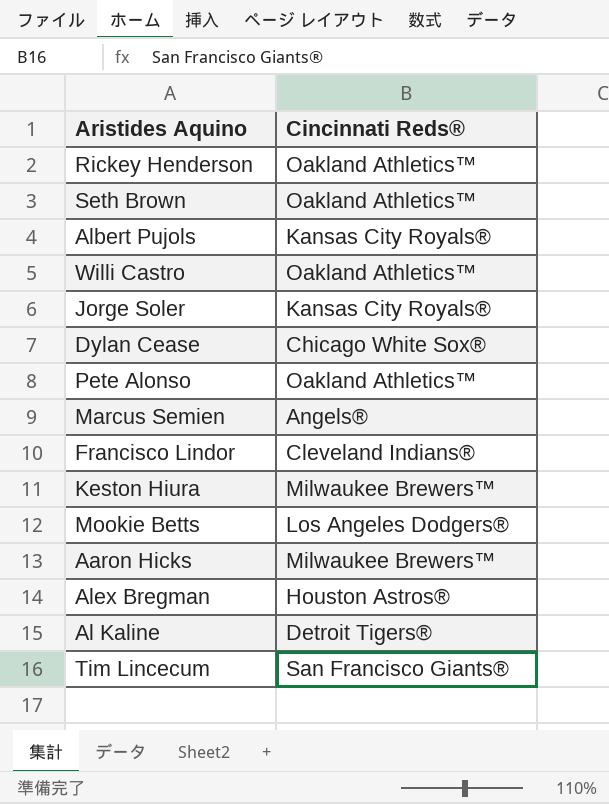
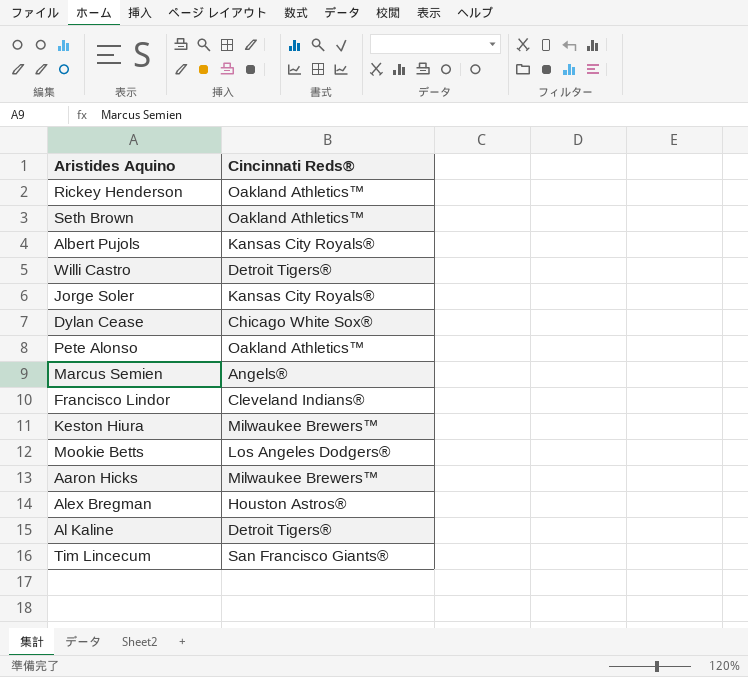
Willi Castro | Cincinnati Reds®: Oakland Athletics™ -> Detroit Tigers®

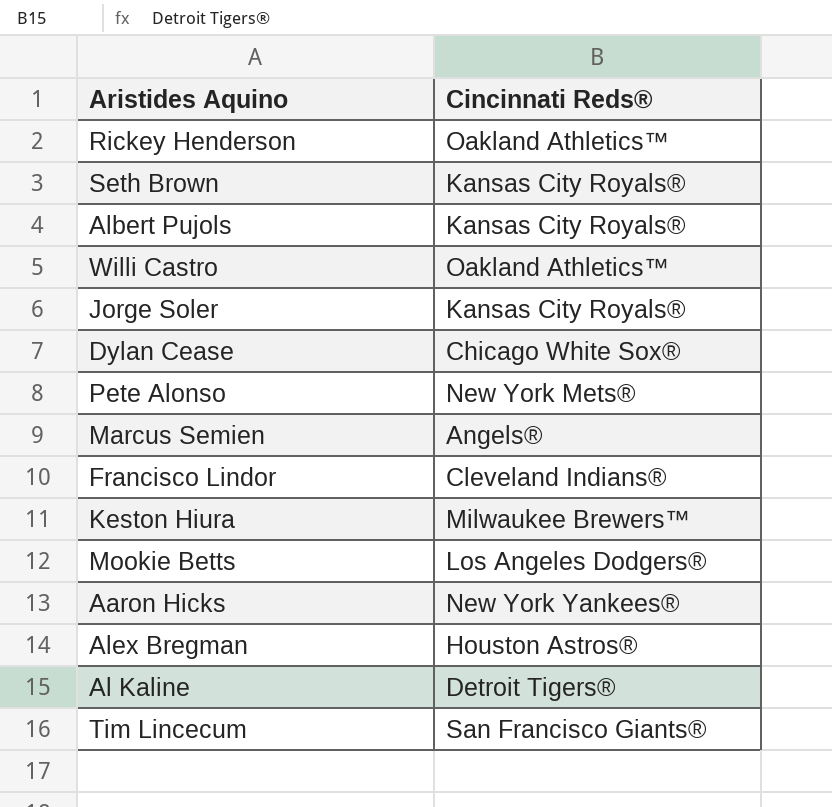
Seth Brown | Cincinnati Reds®: Oakland Athletics™ -> Kansas City Royals®
Willi Castro | Cincinnati Reds®: Detroit Tigers® -> Oakland Athletics™
Pete Alonso | Cincinnati Reds®: Oakland Athletics™ -> New York Mets®
Aaron Hicks | Cincinnati Reds®: Milwaukee Brewers™ -> New York Yankees®

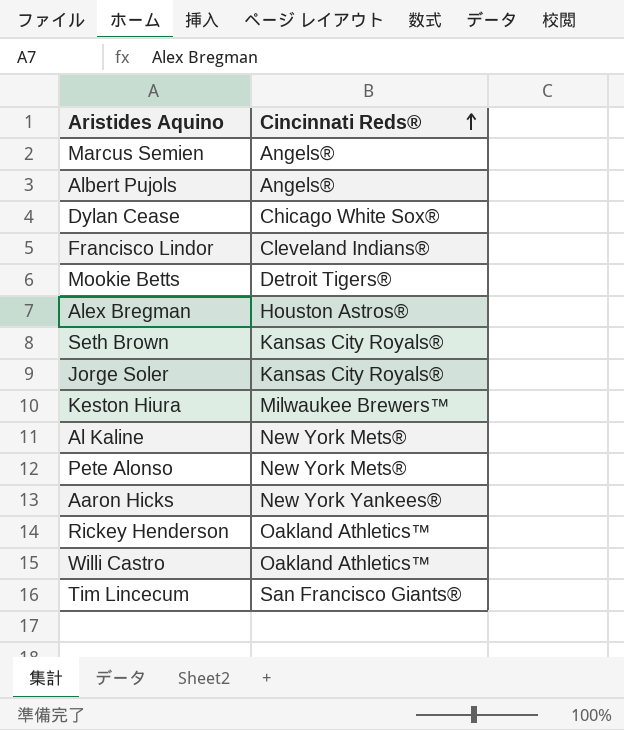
row order: none -> Cincinnati Reds® ascending
Albert Pujols | Cincinnati Reds®: Kansas City Royals® -> Angels®
Mookie Betts | Cincinnati Reds®: Los Angeles Dodgers® -> Detroit Tigers®
Al Kaline | Cincinnati Reds®: Detroit Tigers® -> New York Mets®

